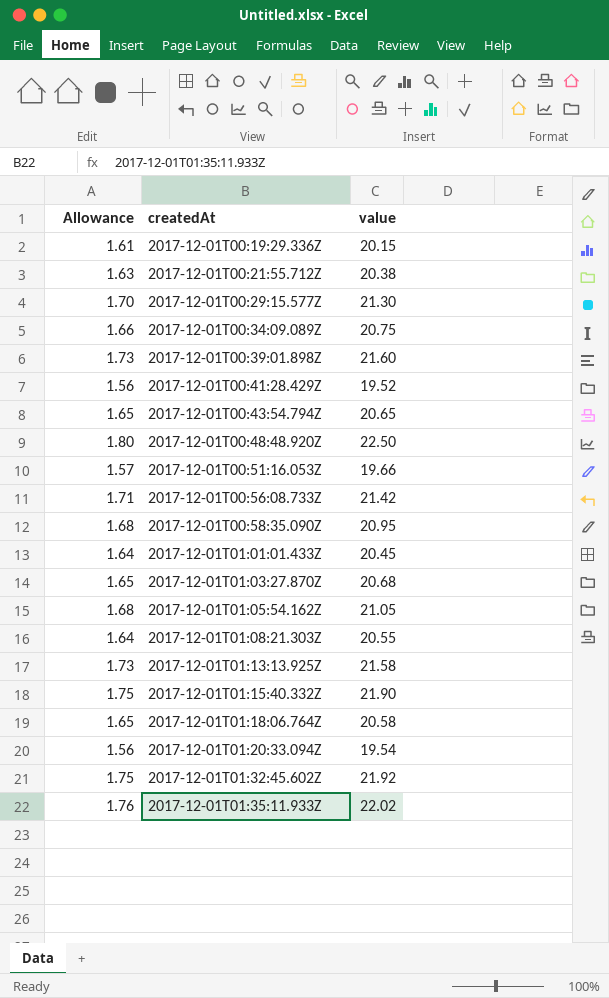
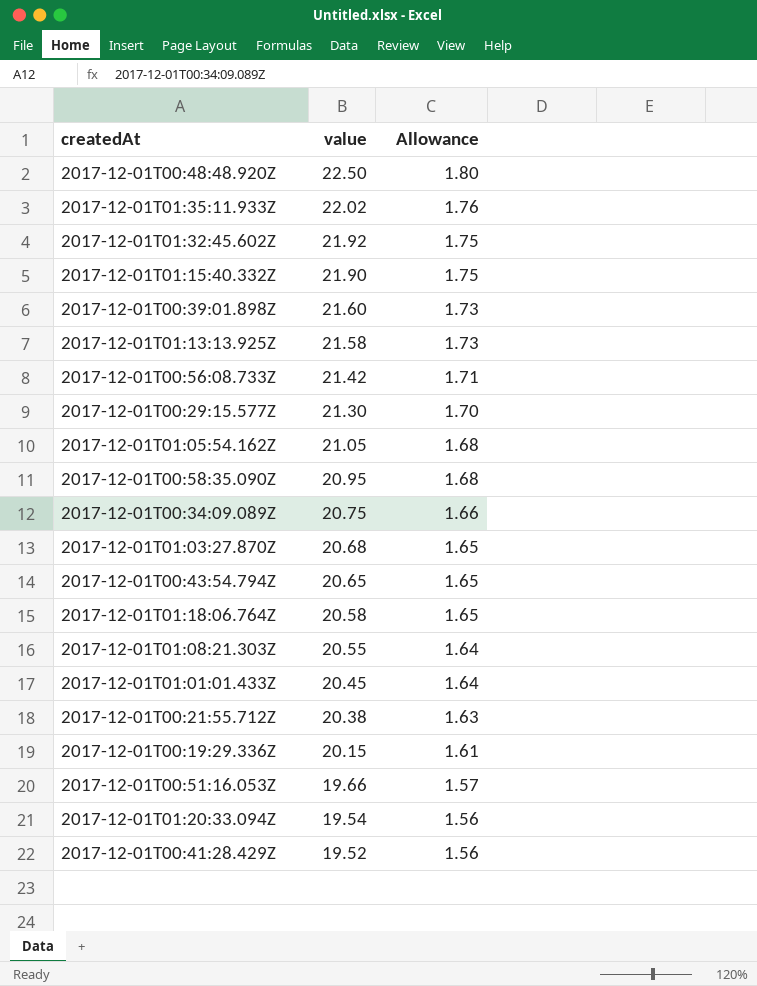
row order: createdAt ascending -> value descending
column Allowance | position: 1 -> 3

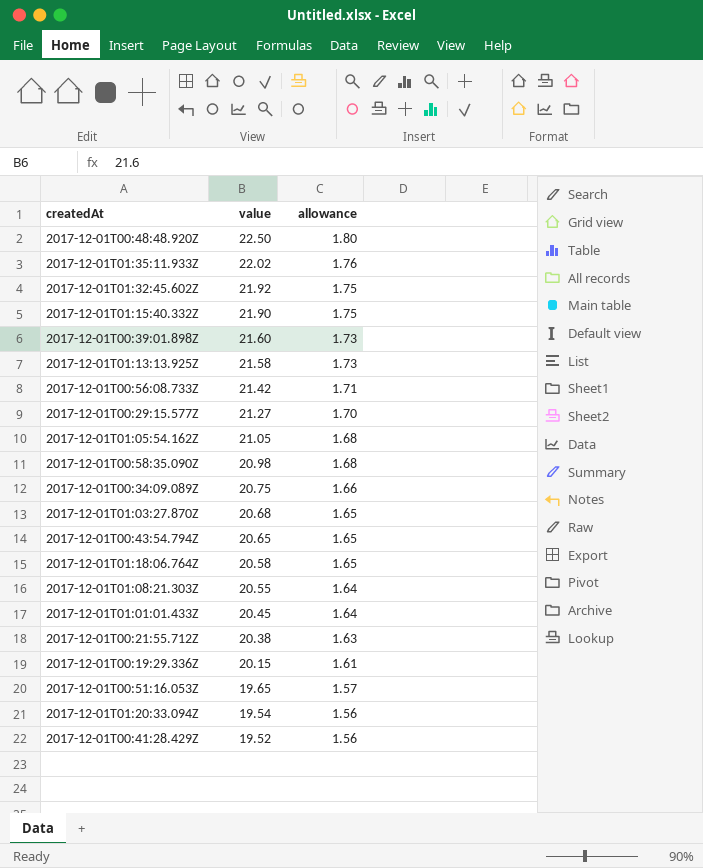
column name: Allowance -> allowance
2017-12-01T00:29:15.577Z | value: 21.30 -> 21.27
2017-12-01T00:58:35.090Z | value: 20.95 -> 20.98
2017-12-01T00:51:16.053Z | value: 19.66 -> 19.65

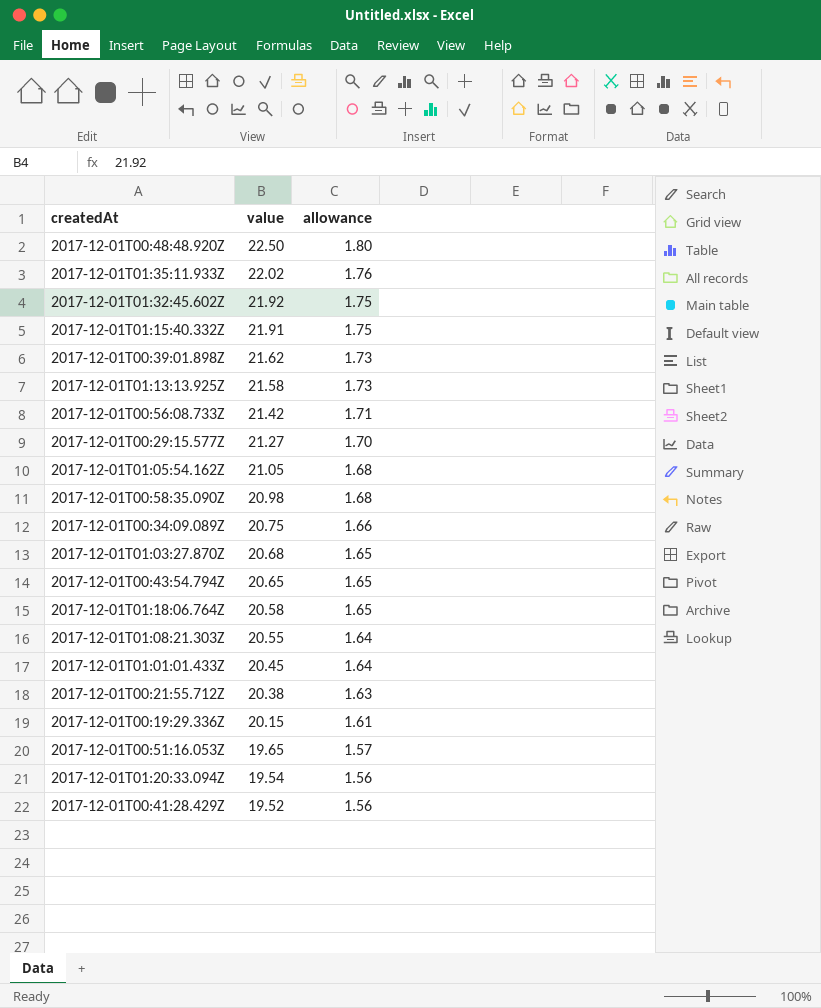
2017-12-01T01:15:40.332Z | value: 21.90 -> 21.91
2017-12-01T00:39:01.898Z | value: 21.60 -> 21.62

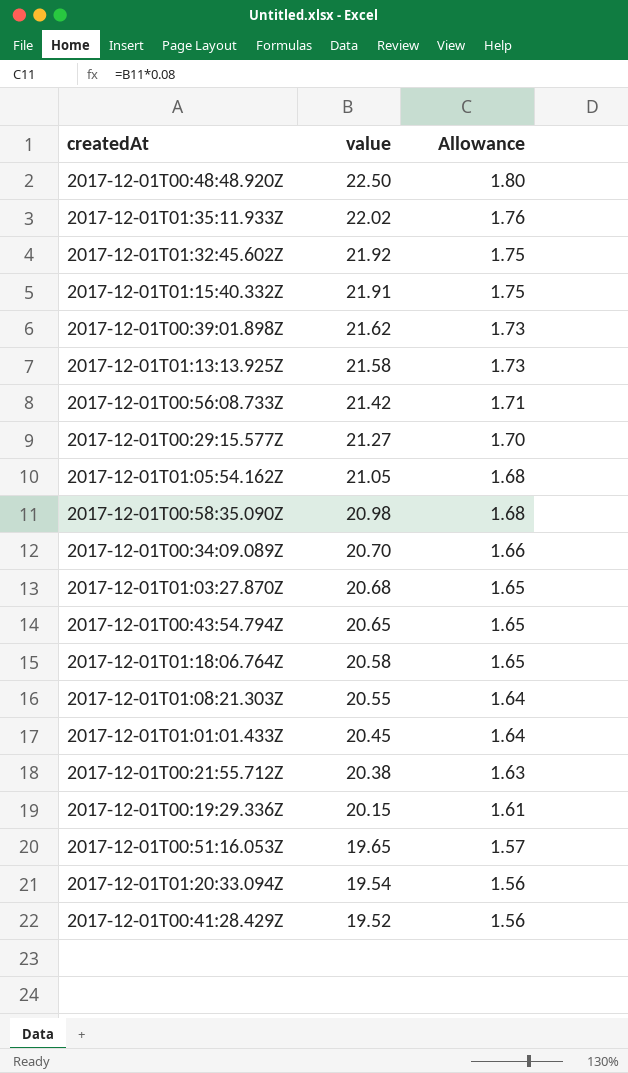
column name: allowance -> Allowance
2017-12-01T00:34:09.089Z | value: 20.75 -> 20.70

